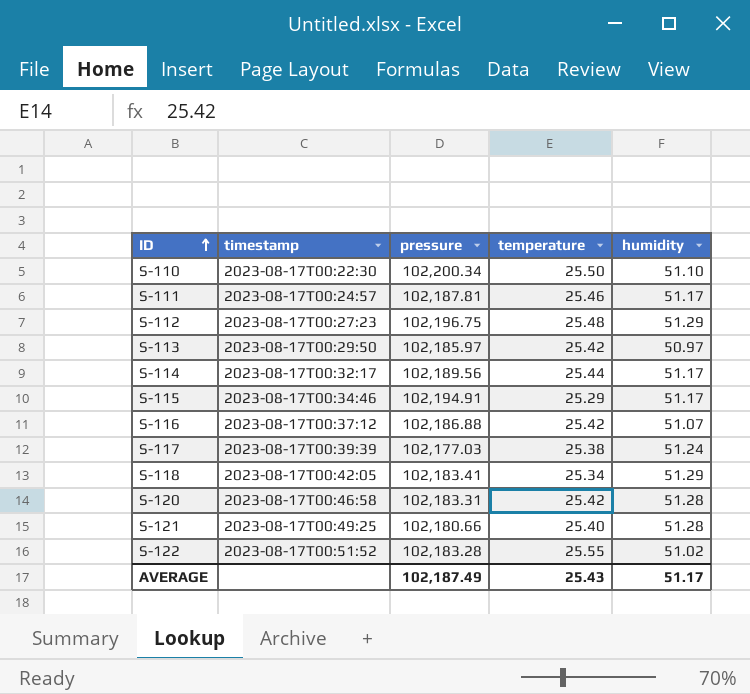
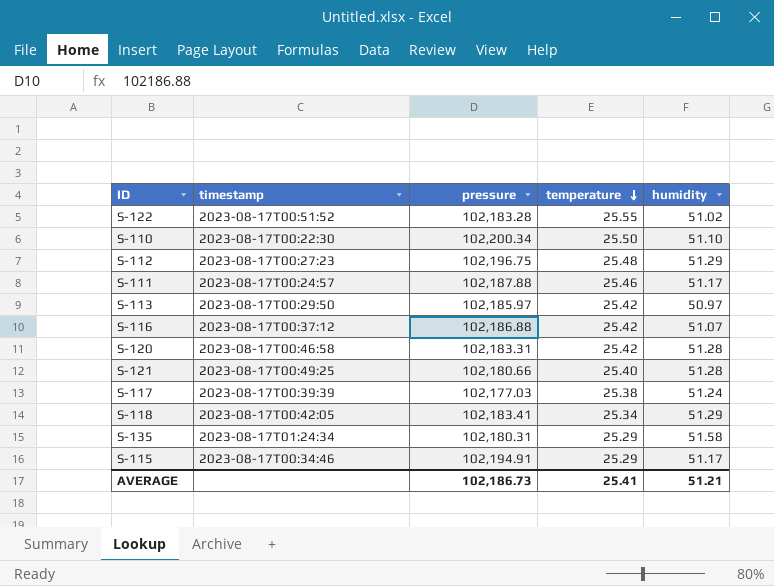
row order: ID ascending -> temperature descending
row S-114: 2023-08-17T00:32:17 | 102,189.56 | 25.44 | 51.17 -> none
S-111 | pressure: 102,187.81 -> 102,187.88
row S-135: none -> 2023-08-17T01:24:34 | 102,180.31 | 25.29 | 51.58
AVERAGE | pressure: 102,187.49 -> 102,186.73
AVERAGE | temperature: 25.43 -> 25.41
AVERAGE | humidity: 51.17 -> 51.21

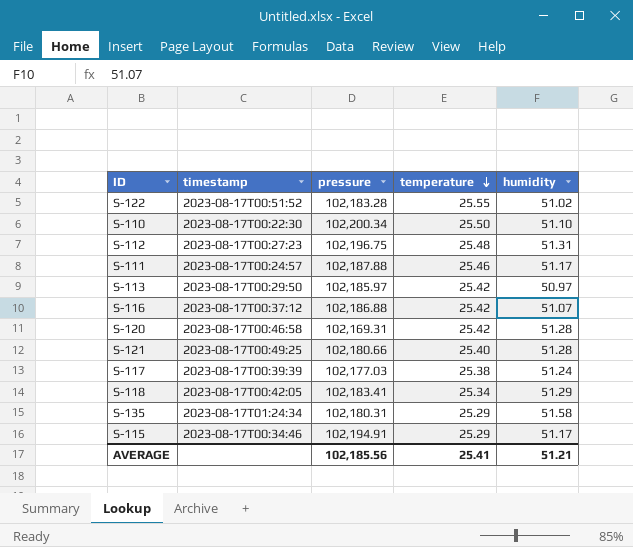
S-112 | humidity: 51.29 -> 51.31
S-120 | pressure: 102,183.31 -> 102,169.31
AVERAGE | pressure: 102,186.73 -> 102,185.56

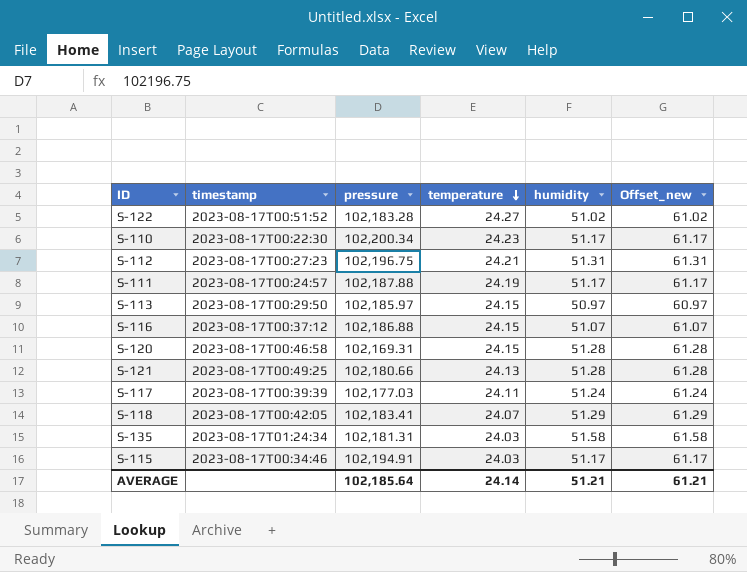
column Offset_new | formula: none -> [humidity] + 10
S-122 | temperature: 25.55 -> 24.27
S-110 | temperature: 25.50 -> 24.23
S-110 | humidity: 51.10 -> 51.17
S-112 | temperature: 25.48 -> 24.21
S-111 | temperature: 25.46 -> 24.19
S-113 | temperature: 25.42 -> 24.15
S-116 | temperature: 25.42 -> 24.15
S-120 | temperature: 25.42 -> 24.15
S-121 | temperature: 25.40 -> 24.13
S-117 | temperature: 25.38 -> 24.11
S-118 | temperature: 25.34 -> 24.07
S-135 | pressure: 102,180.31 -> 102,181.31
S-135 | temperature: 25.29 -> 24.03
S-115 | temperature: 25.29 -> 24.03
AVERAGE | pressure: 102,185.56 -> 102,185.64
AVERAGE | temperature: 25.41 -> 24.14

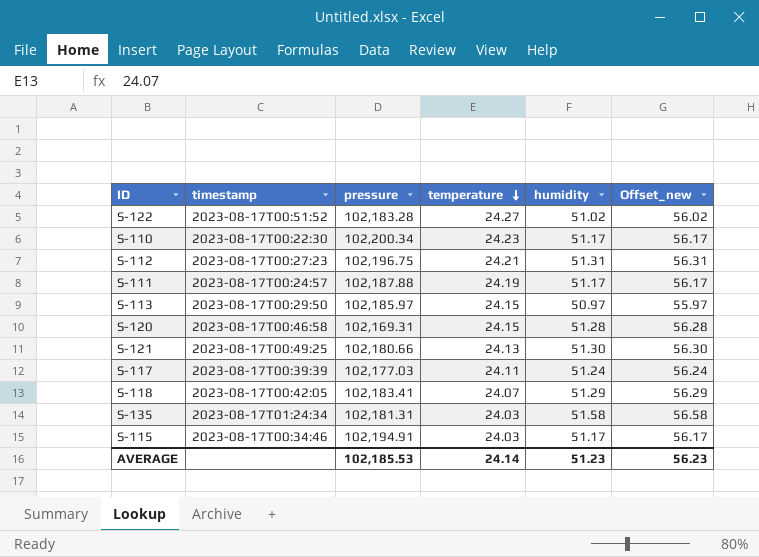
column Offset_new | formula: [humidity] + 10 -> [humidity] + 5
row S-116: 2023-08-17T00:37:12 | 102,186.88 | 24.15 | 51.07 | 61.07 -> none
S-121 | humidity: 51.28 -> 51.30
AVERAGE | pressure: 102,185.64 -> 102,185.53
AVERAGE | humidity: 51.21 -> 51.23
AVERAGE | Offset_new: 61.21 -> 56.23

